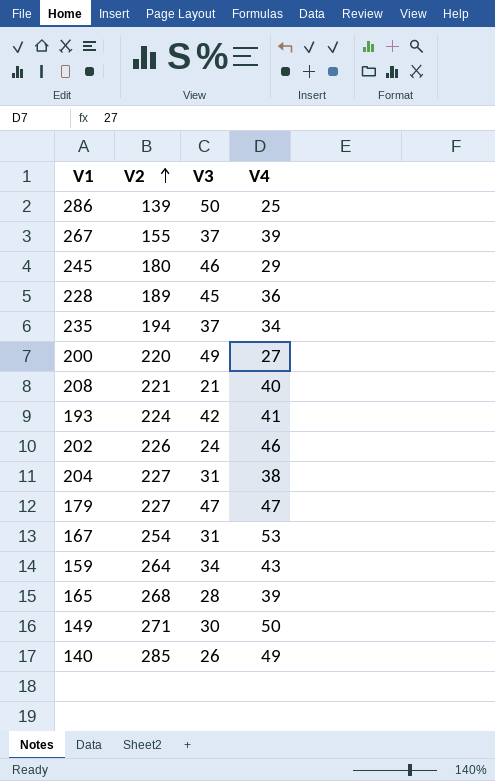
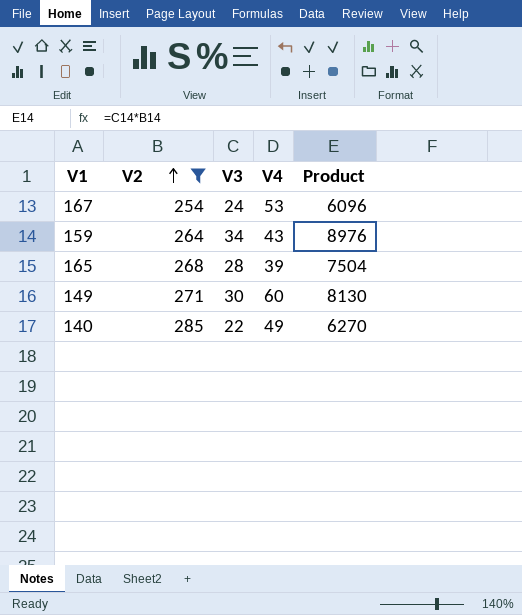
filter: none -> V2 >= 254
column Product | formula: none -> [V2] * [V3]
167 | V3: 31 -> 24
149 | V4: 50 -> 60
140 | V3: 26 -> 22

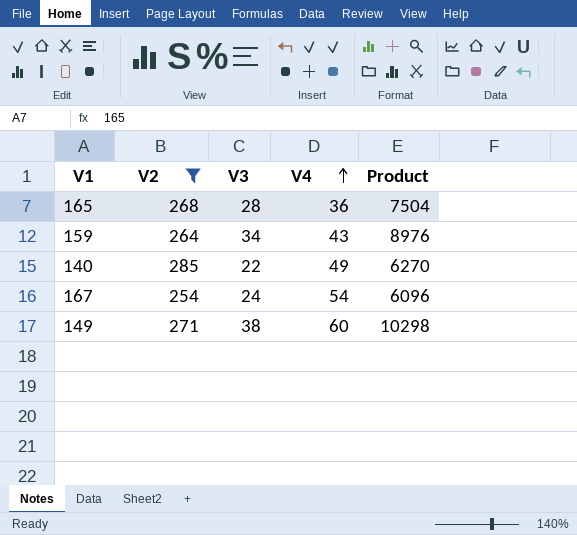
row order: V2 ascending -> V4 ascending
165 | V4: 39 -> 36
167 | V4: 53 -> 54
149 | V3: 30 -> 38
149 | Product: 8130 -> 10298

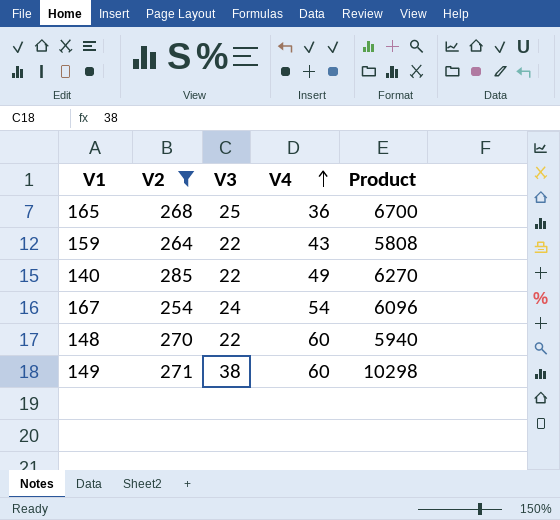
165 | V3: 28 -> 25
165 | Product: 7504 -> 6700
159 | V3: 34 -> 22
159 | Product: 8976 -> 5808
row 148: none -> 270 | 22 | 60 | 5940

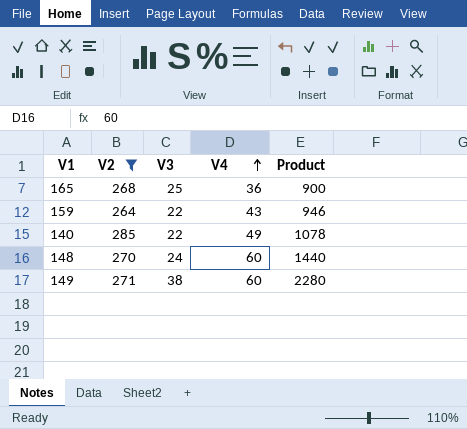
column Product | formula: [V2] * [V3] -> [V3] * [V4]
row 167: 254 | 24 | 54 | 6096 -> none
148 | V3: 22 -> 24

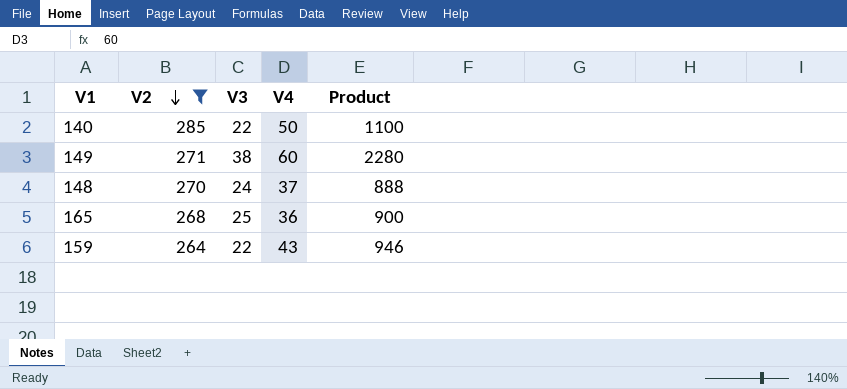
row order: V4 ascending -> V2 descending
140 | V4: 49 -> 50
140 | Product: 1078 -> 1100
148 | V4: 60 -> 37
148 | Product: 1440 -> 888

